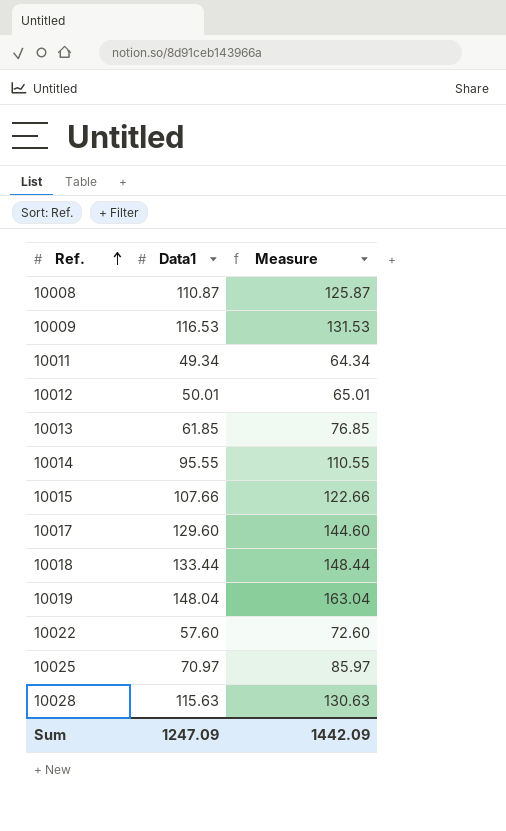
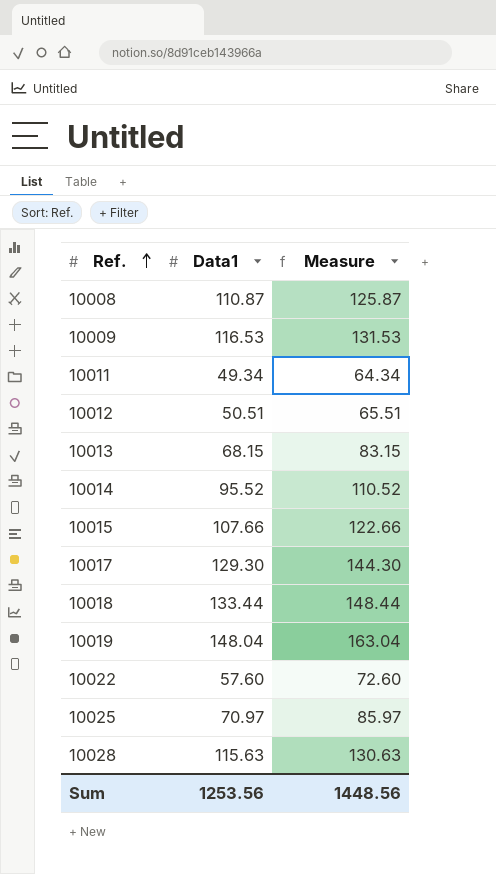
10012 | Data1: 50.01 -> 50.51
10012 | Measure: 65.01 -> 65.51
10013 | Data1: 61.85 -> 68.15
10013 | Measure: 76.85 -> 83.15
10014 | Data1: 95.55 -> 95.52
10014 | Measure: 110.55 -> 110.52
10017 | Data1: 129.60 -> 129.30
10017 | Measure: 144.60 -> 144.30
Sum | Data1: 1247.09 -> 1253.56
Sum | Measure: 1442.09 -> 1448.56

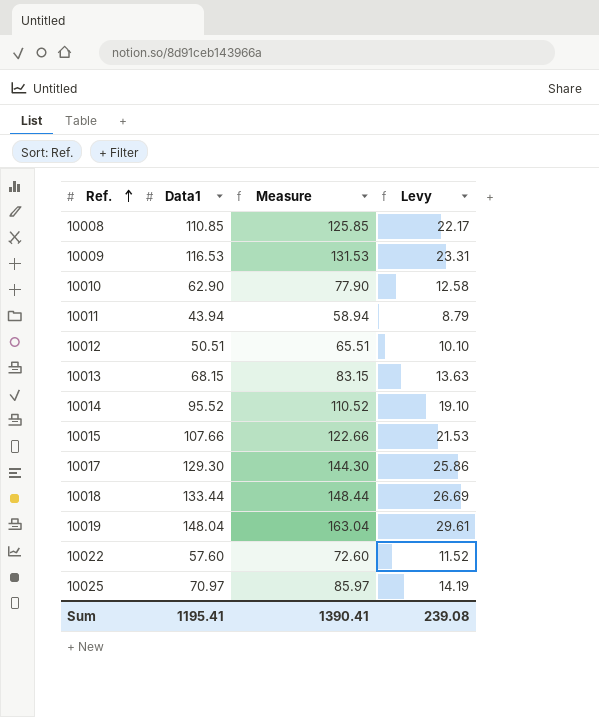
column Levy | formula: none -> [Data1] * 0.2
row 10028: 115.63 | 130.63 -> none
10008 | Data1: 110.87 -> 110.85
10008 | Measure: 125.87 -> 125.85
row 10010: none -> 62.90 | 77.90 | 12.58
10011 | Data1: 49.34 -> 43.94
10011 | Measure: 64.34 -> 58.94
Sum | Data1: 1253.56 -> 1195.41
Sum | Measure: 1448.56 -> 1390.41

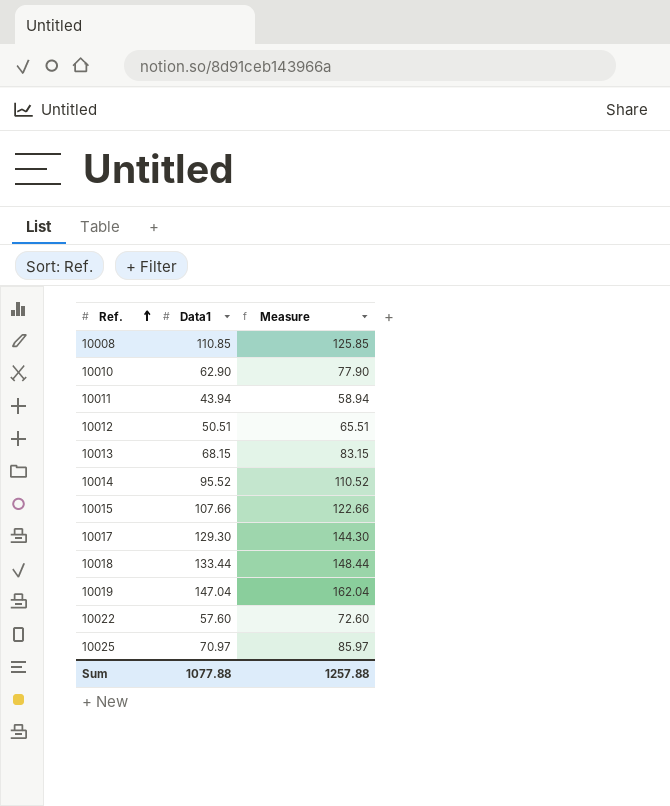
column Levy | formula: [Data1] * 0.2 -> none
row 10009: 116.53 | 131.53 | 23.31 -> none
10019 | Data1: 148.04 -> 147.04
10019 | Measure: 163.04 -> 162.04
Sum | Data1: 1195.41 -> 1077.88
Sum | Measure: 1390.41 -> 1257.88

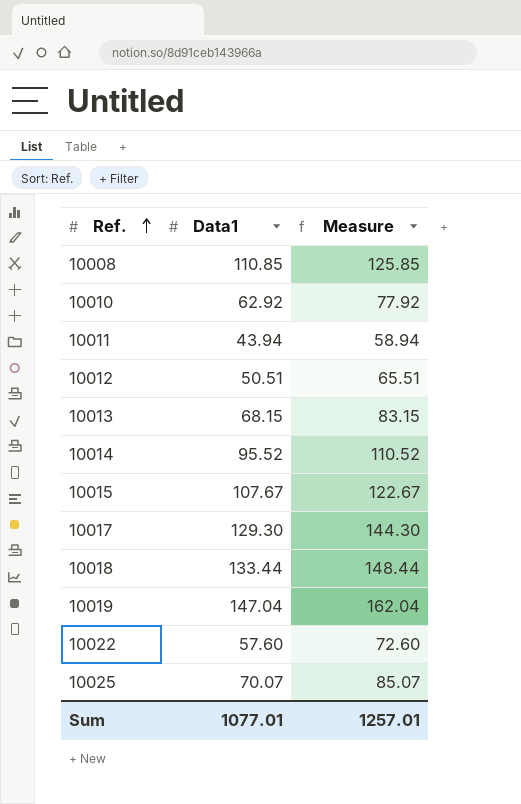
10010 | Data1: 62.90 -> 62.92
10010 | Measure: 77.90 -> 77.92
10015 | Data1: 107.66 -> 107.67
10015 | Measure: 122.66 -> 122.67
10025 | Data1: 70.97 -> 70.07
10025 | Measure: 85.97 -> 85.07
Sum | Data1: 1077.88 -> 1077.01
Sum | Measure: 1257.88 -> 1257.01

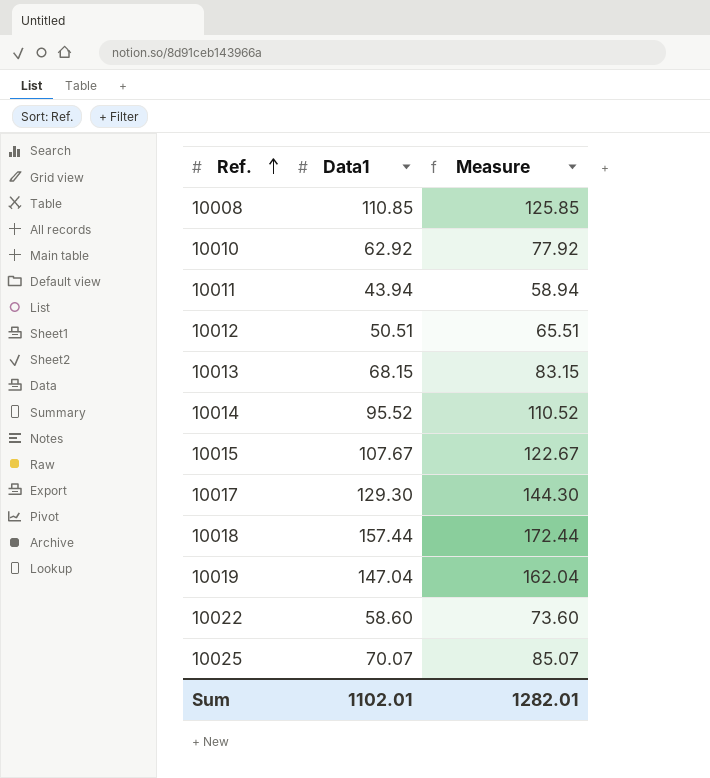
10018 | Data1: 133.44 -> 157.44
10018 | Measure: 148.44 -> 172.44
10022 | Data1: 57.60 -> 58.60
10022 | Measure: 72.60 -> 73.60
Sum | Data1: 1077.01 -> 1102.01
Sum | Measure: 1257.01 -> 1282.01

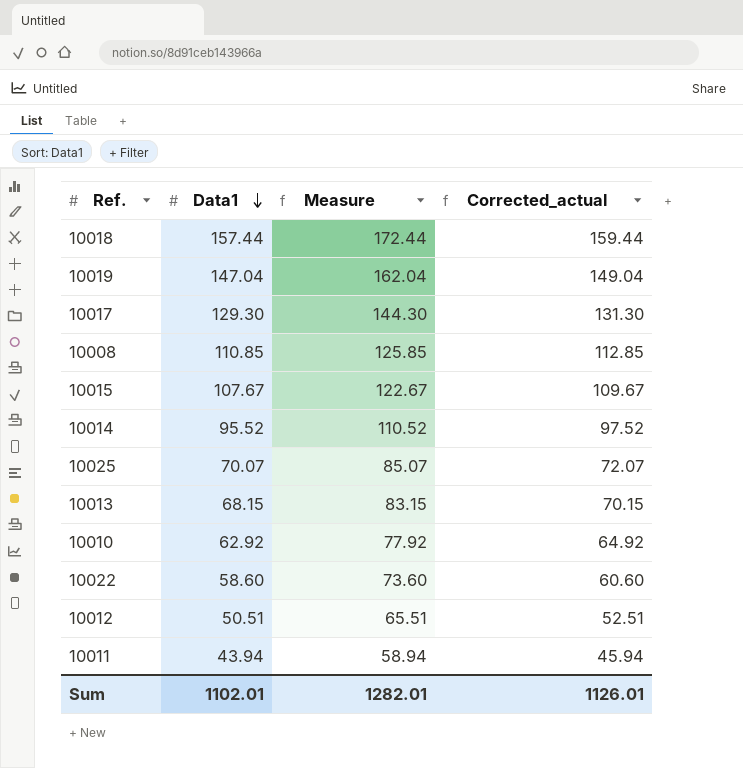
row order: Ref. ascending -> Data1 descending
column Corrected_actual | formula: none -> [Data1] + 2

